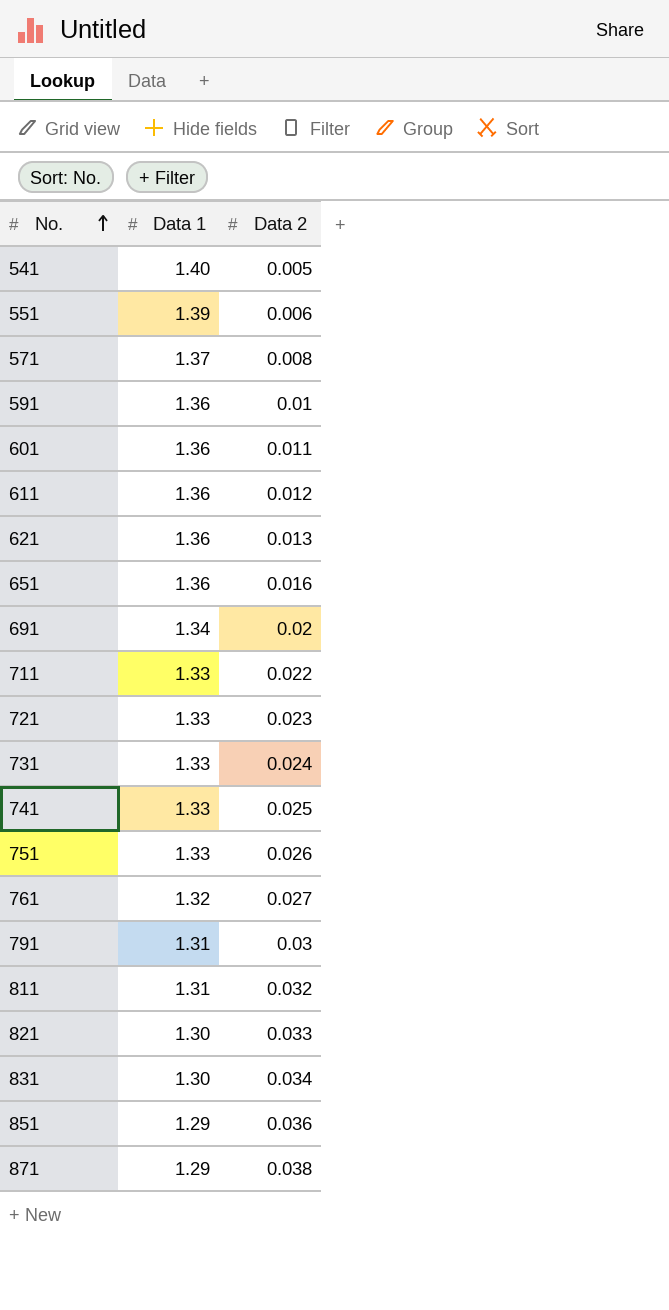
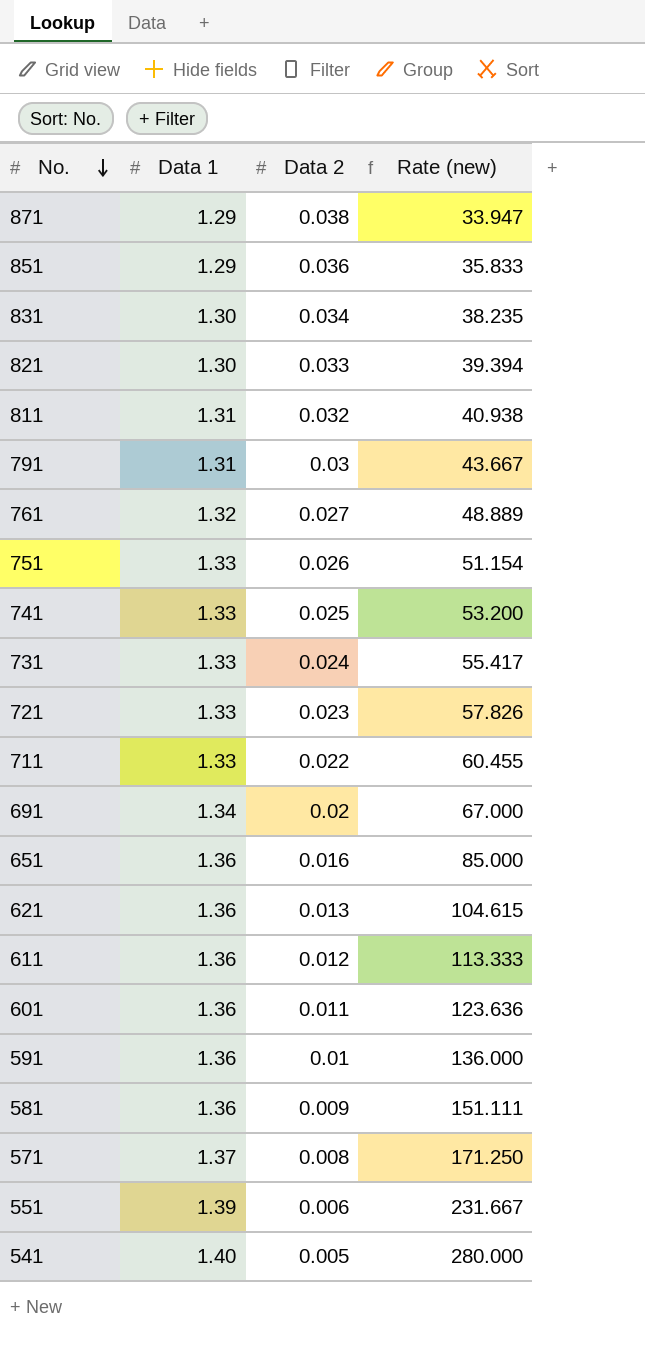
row order: No. ascending -> No. descending
column Rate (new) | formula: none -> [Data 1] / [Data 2]
row 581: none -> 1.36 | 0.009 | 151.111

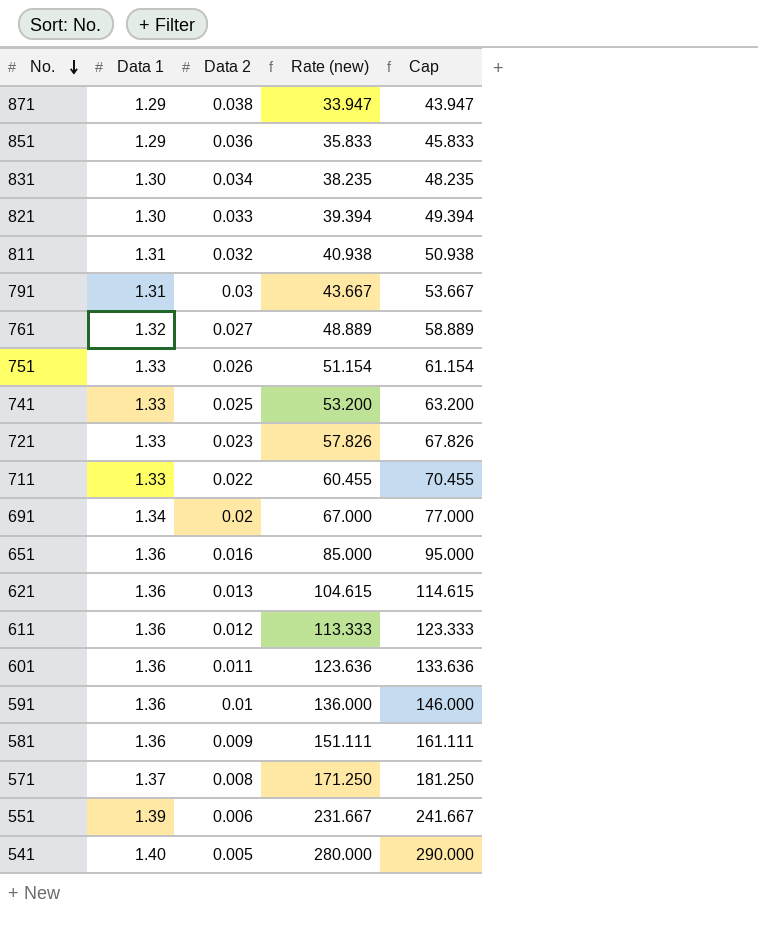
column Cap | formula: none -> [Rate (new)] + 10
row 731: 1.33 | 0.024 | 55.417 -> none

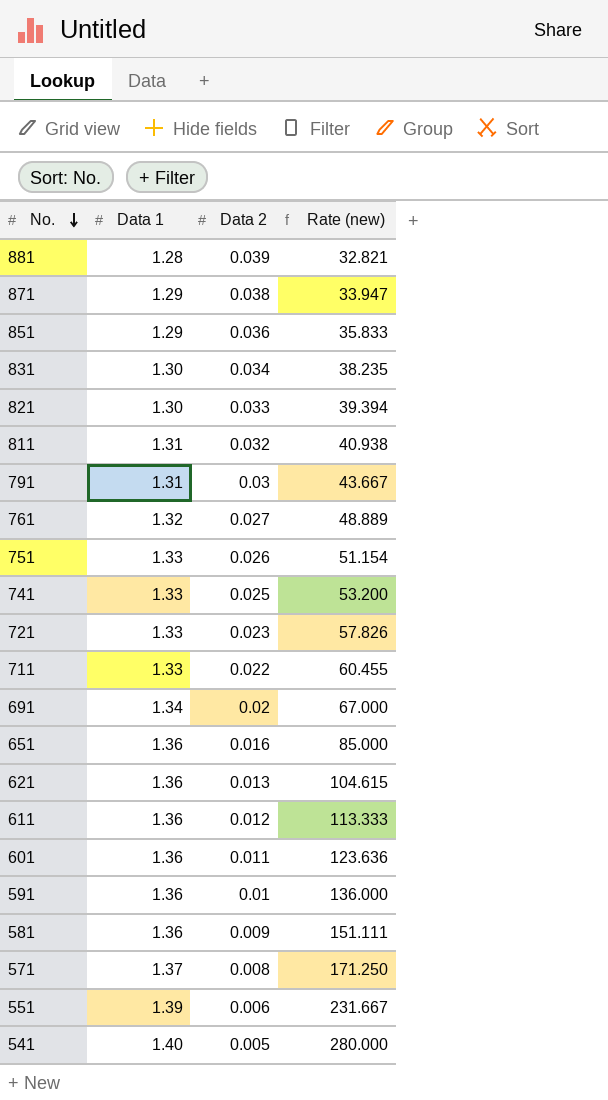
column Cap | formula: [Rate (new)] + 10 -> none
row 881: none -> 1.28 | 0.039 | 32.821

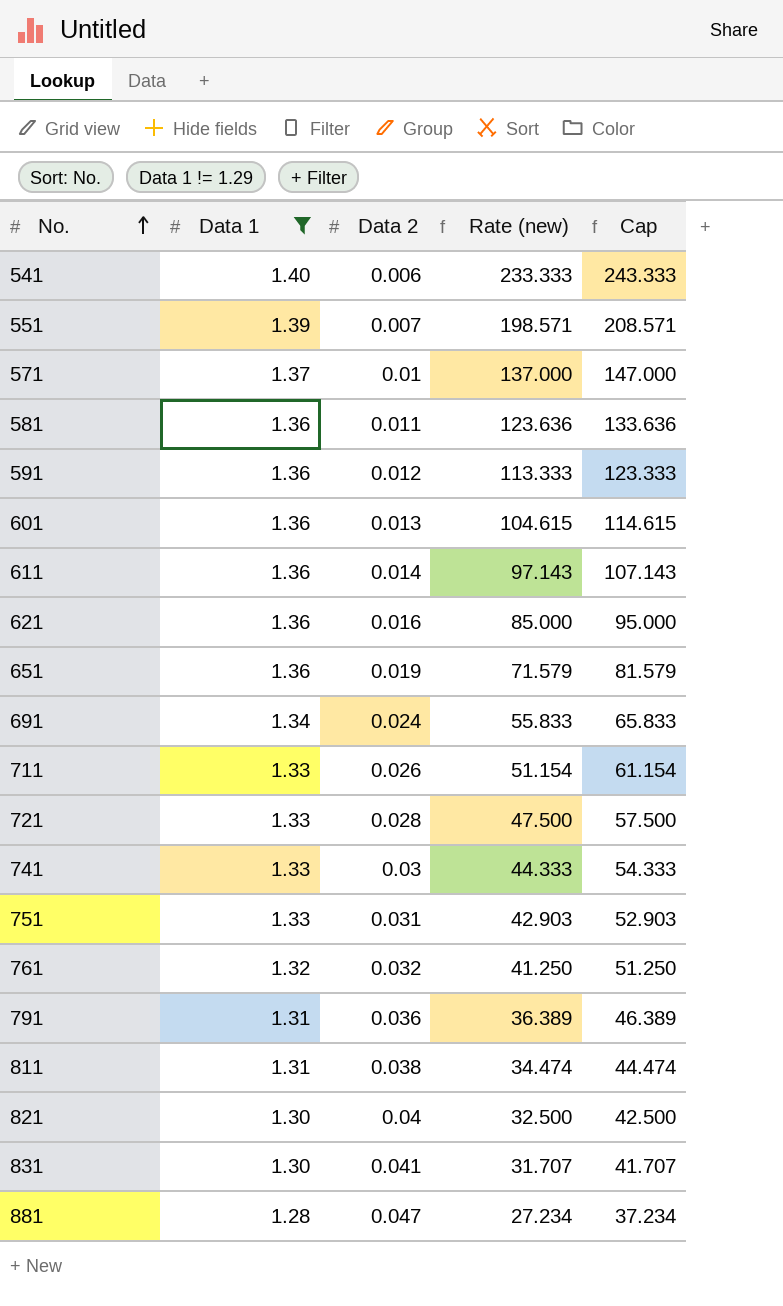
filter: none -> Data 1 != 1.29
row order: No. descending -> No. ascending
column Cap | formula: none -> [Rate (new)] + 10
541 | Data 2: 0.005 -> 0.006
541 | Rate (new): 280.000 -> 233.333
551 | Data 2: 0.006 -> 0.007
551 | Rate (new): 231.667 -> 198.571
571 | Data 2: 0.008 -> 0.01
571 | Rate (new): 171.250 -> 137.000
581 | Data 2: 0.009 -> 0.011
581 | Rate (new): 151.111 -> 123.636
591 | Data 2: 0.01 -> 0.012
591 | Rate (new): 136.000 -> 113.333
601 | Data 2: 0.011 -> 0.013
601 | Rate (new): 123.636 -> 104.615
611 | Data 2: 0.012 -> 0.014
611 | Rate (new): 113.333 -> 97.143
621 | Data 2: 0.013 -> 0.016
621 | Rate (new): 104.615 -> 85.000
651 | Data 2: 0.016 -> 0.019
651 | Rate (new): 85.000 -> 71.579
691 | Data 2: 0.02 -> 0.024
691 | Rate (new): 67.000 -> 55.833
711 | Data 2: 0.022 -> 0.026
711 | Rate (new): 60.455 -> 51.154
721 | Data 2: 0.023 -> 0.028
721 | Rate (new): 57.826 -> 47.500
741 | Data 2: 0.025 -> 0.03
741 | Rate (new): 53.200 -> 44.333
751 | Data 2: 0.026 -> 0.031
751 | Rate (new): 51.154 -> 42.903
761 | Data 2: 0.027 -> 0.032
761 | Rate (new): 48.889 -> 41.250
791 | Data 2: 0.03 -> 0.036
791 | Rate (new): 43.667 -> 36.389
811 | Data 2: 0.032 -> 0.038
811 | Rate (new): 40.938 -> 34.474
821 | Data 2: 0.033 -> 0.04
821 | Rate (new): 39.394 -> 32.500
831 | Data 2: 0.034 -> 0.041
831 | Rate (new): 38.235 -> 31.707
881 | Data 2: 0.039 -> 0.047
881 | Rate (new): 32.821 -> 27.234

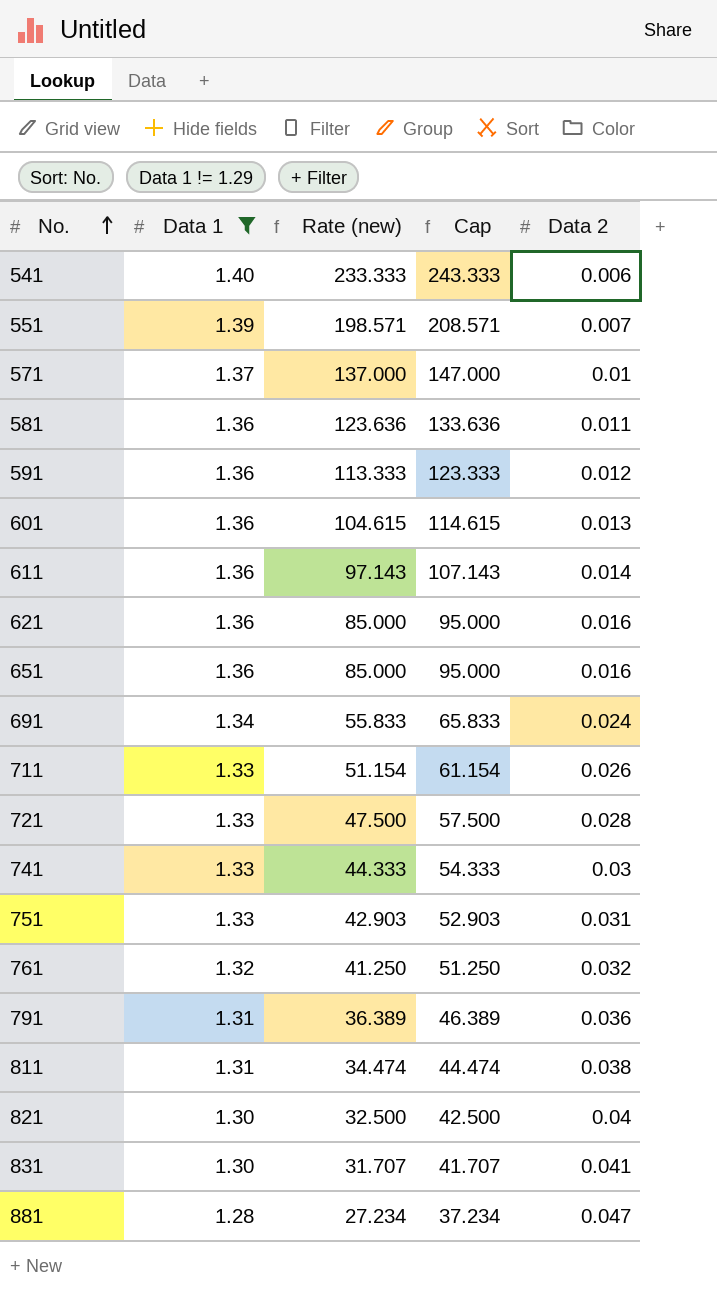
column Data 2 | position: 3 -> 5
651 | Rate (new): 71.579 -> 85.000
651 | Cap: 81.579 -> 95.000
651 | Data 2: 0.019 -> 0.016

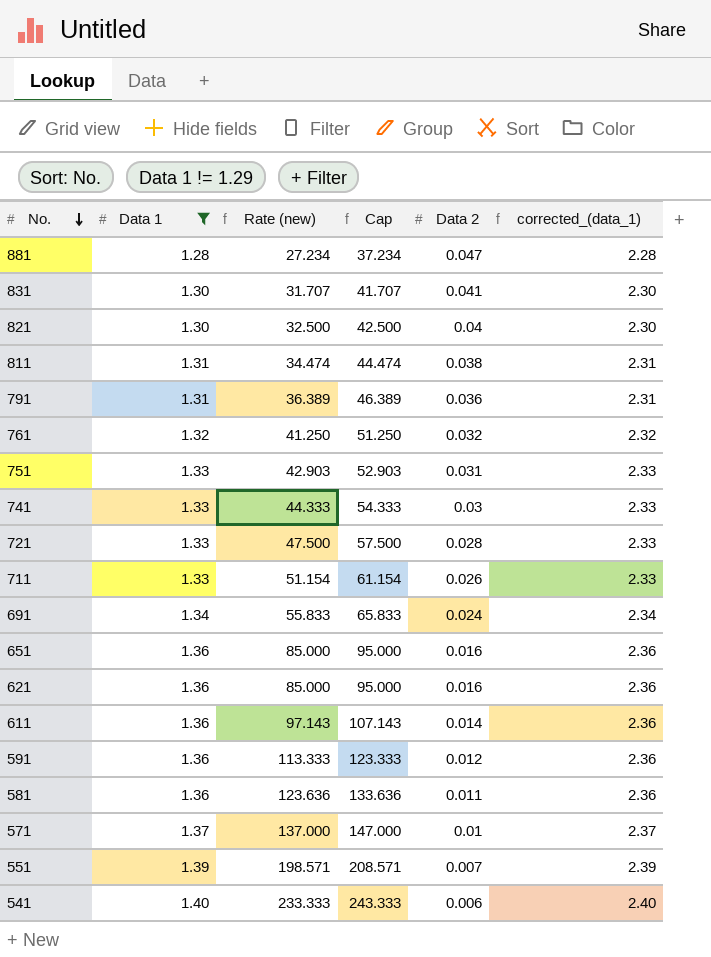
row order: No. ascending -> No. descending
column corrected_(data_1) | formula: none -> [Data 1] + 1
row 601: 1.36 | 104.615 | 114.615 | 0.013 -> none

